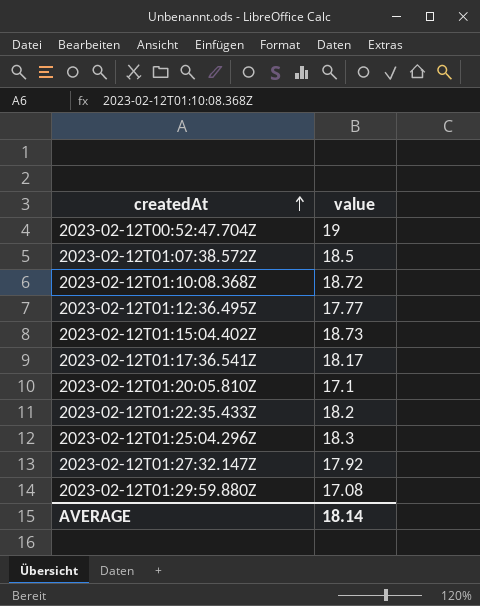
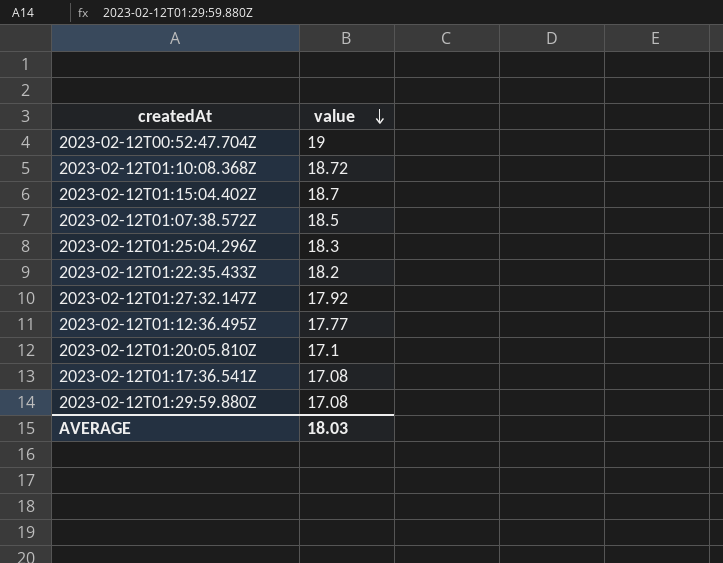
row order: createdAt ascending -> value descending
2023-02-12T01:15:04.402Z | value: 18.73 -> 18.7
2023-02-12T01:17:36.541Z | value: 18.17 -> 17.08
AVERAGE | value: 18.14 -> 18.03

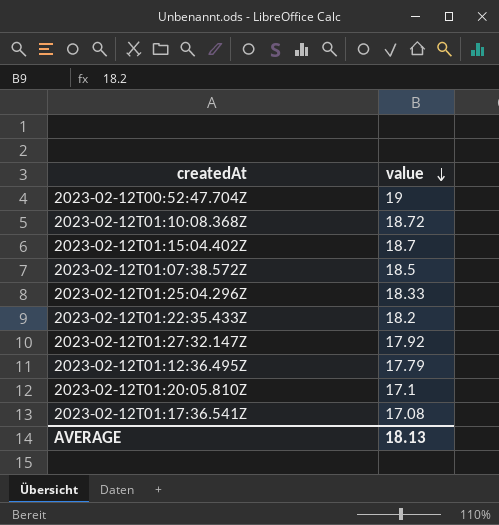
row 2023-02-12T01:29:59.880Z: 17.08 -> none
2023-02-12T01:25:04.296Z | value: 18.3 -> 18.33
2023-02-12T01:12:36.495Z | value: 17.77 -> 17.79
AVERAGE | value: 18.03 -> 18.13

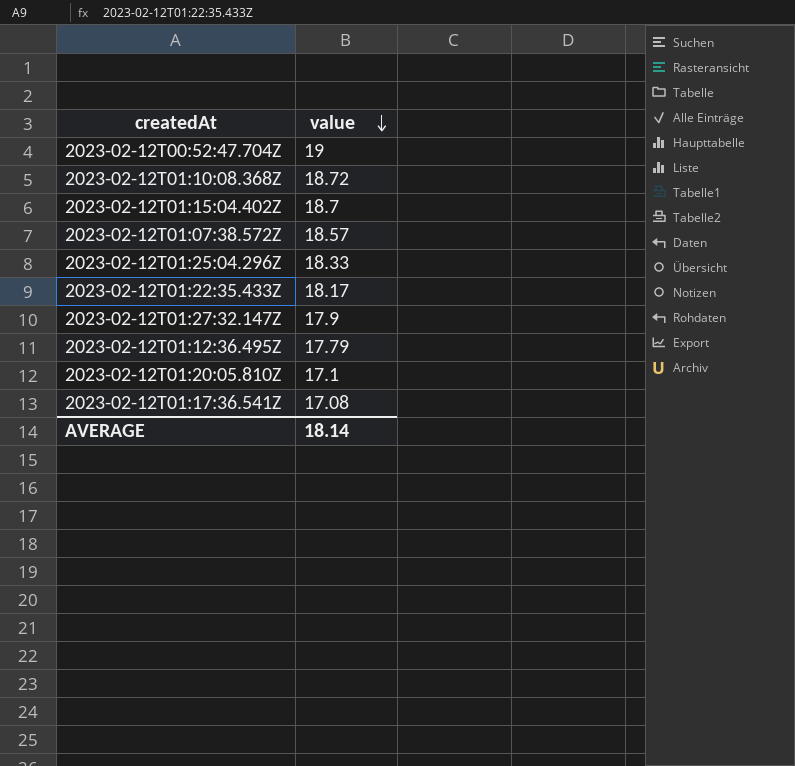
2023-02-12T01:07:38.572Z | value: 18.5 -> 18.57
2023-02-12T01:22:35.433Z | value: 18.2 -> 18.17
2023-02-12T01:27:32.147Z | value: 17.92 -> 17.9
AVERAGE | value: 18.13 -> 18.14

